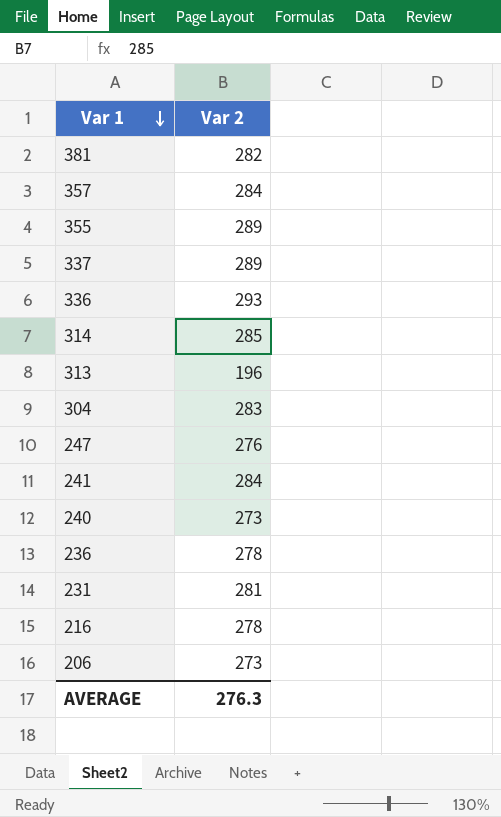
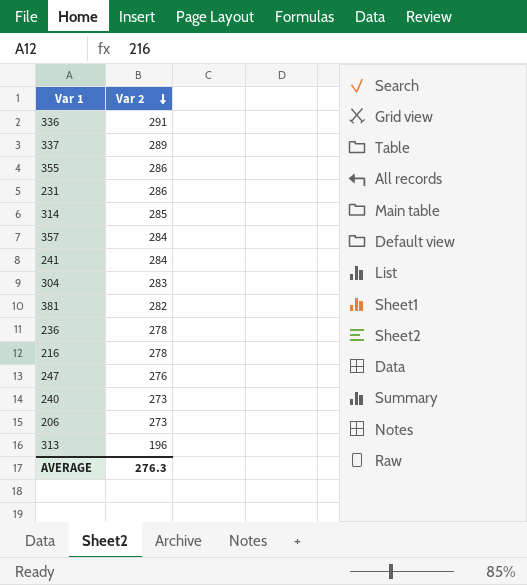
row order: Var 1 descending -> Var 2 descending
336 | Var 2: 293 -> 291
355 | Var 2: 289 -> 286
231 | Var 2: 281 -> 286

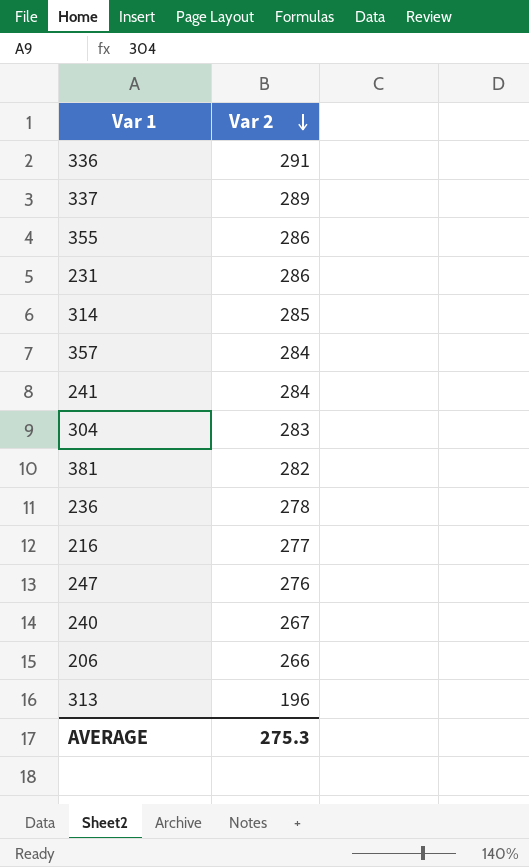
216 | Var 2: 278 -> 277
240 | Var 2: 273 -> 267
206 | Var 2: 273 -> 266
AVERAGE | Var 2: 276.3 -> 275.3

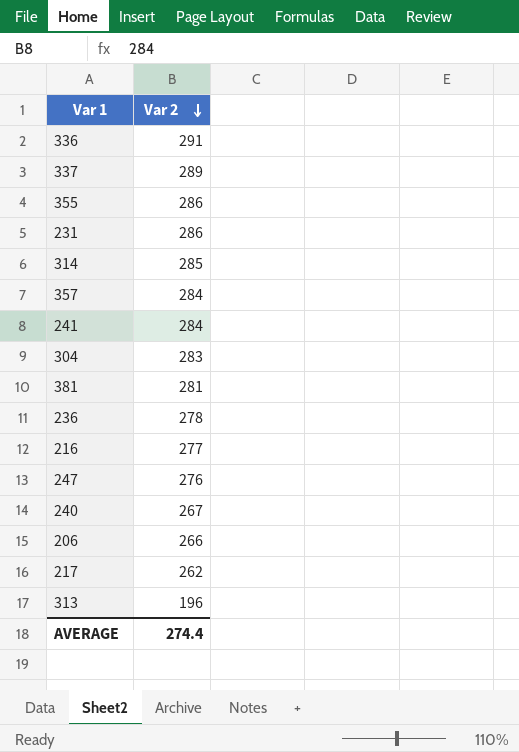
381 | Var 2: 282 -> 281
row 217: none -> 262
AVERAGE | Var 2: 275.3 -> 274.4

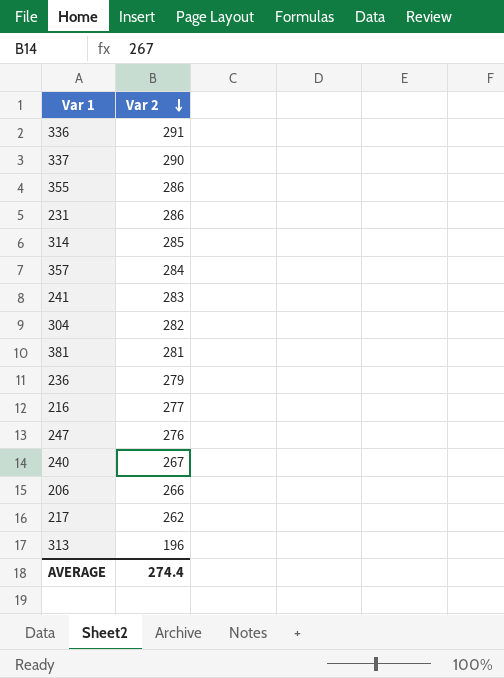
337 | Var 2: 289 -> 290
241 | Var 2: 284 -> 283
304 | Var 2: 283 -> 282
236 | Var 2: 278 -> 279

